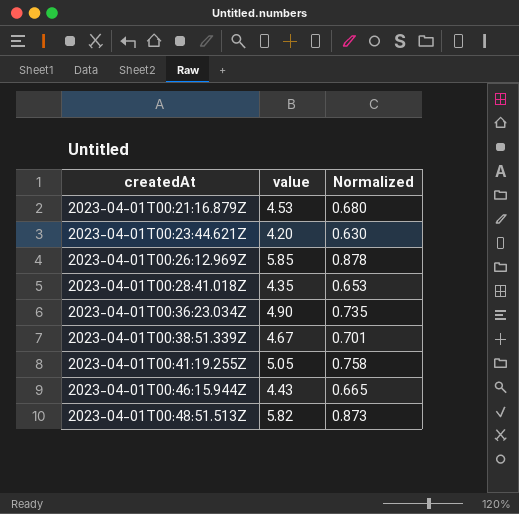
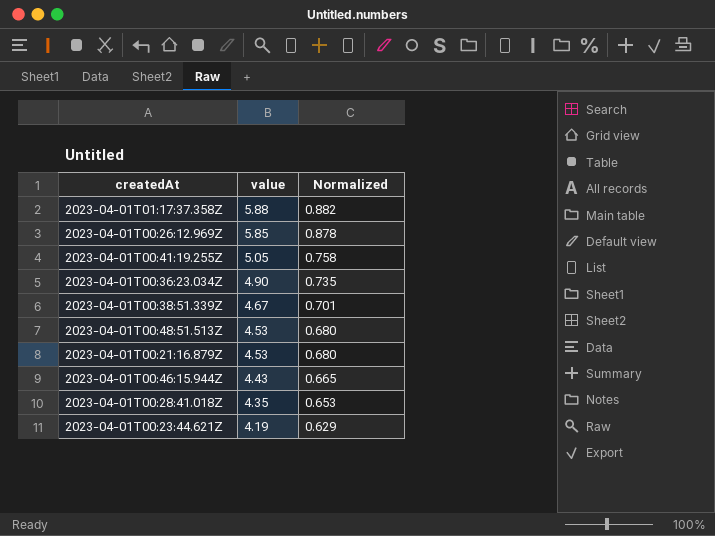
row order: createdAt ascending -> value descending
row 2023-04-01T01:17:37.358Z: none -> 5.88 | 0.882
2023-04-01T00:48:51.513Z | value: 5.82 -> 4.53
2023-04-01T00:48:51.513Z | Normalized: 0.873 -> 0.680
2023-04-01T00:23:44.621Z | value: 4.20 -> 4.19
2023-04-01T00:23:44.621Z | Normalized: 0.630 -> 0.629

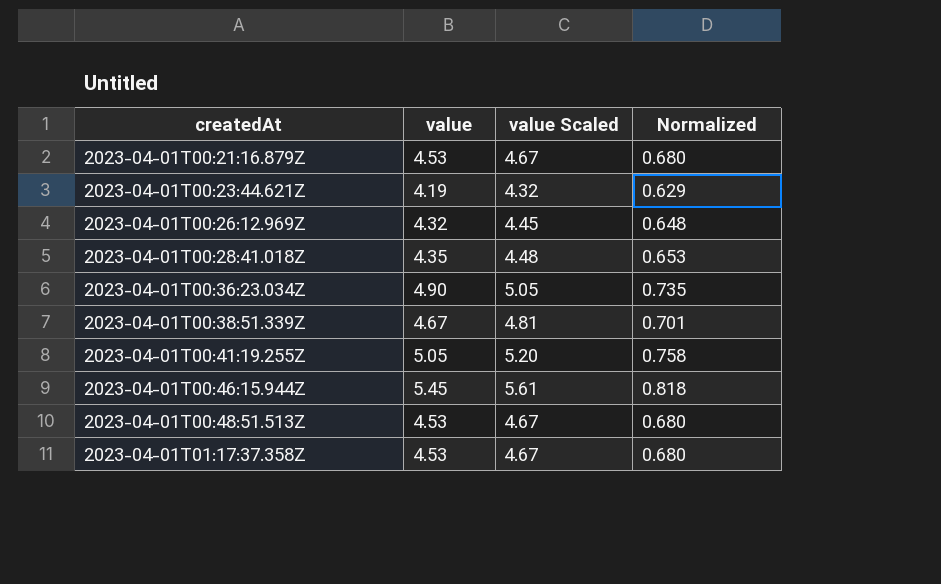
row order: value descending -> createdAt ascending
column value Scaled | formula: none -> [value] * 1.03
2023-04-01T00:26:12.969Z | value: 5.85 -> 4.32
2023-04-01T00:26:12.969Z | Normalized: 0.878 -> 0.648
2023-04-01T00:46:15.944Z | value: 4.43 -> 5.45
2023-04-01T00:46:15.944Z | Normalized: 0.665 -> 0.818
2023-04-01T01:17:37.358Z | value: 5.88 -> 4.53
2023-04-01T01:17:37.358Z | Normalized: 0.882 -> 0.680

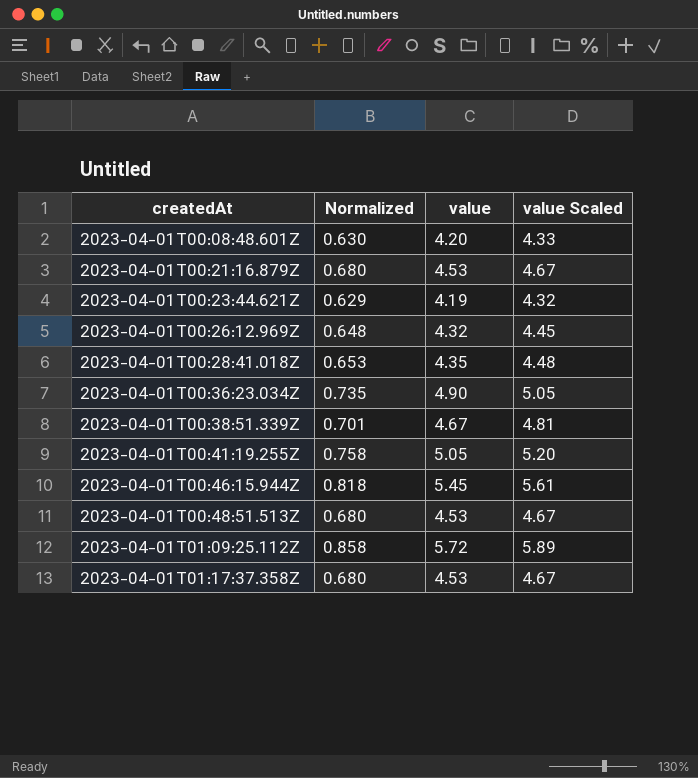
column Normalized | position: 4 -> 2
row 2023-04-01T00:08:48.601Z: none -> 0.630 | 4.20 | 4.33
row 2023-04-01T01:09:25.112Z: none -> 0.858 | 5.72 | 5.89

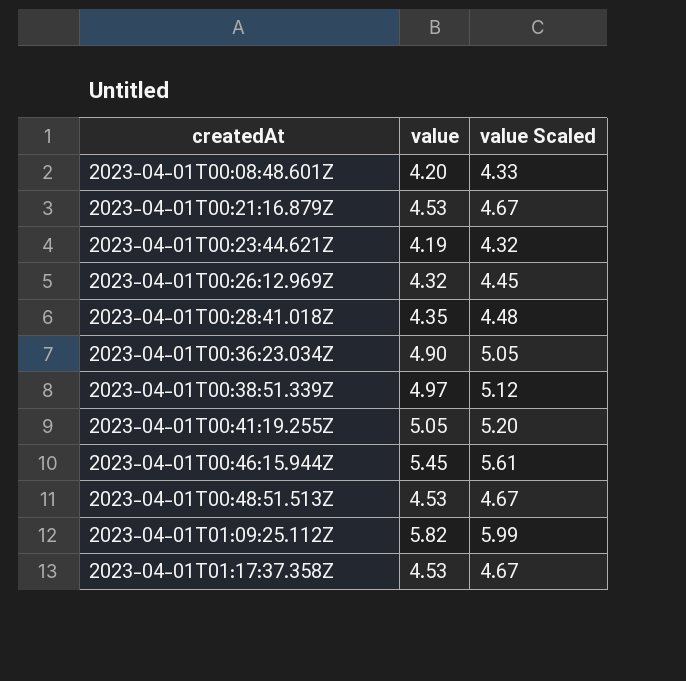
column Normalized | formula: [value] * 0.15 -> none
2023-04-01T00:38:51.339Z | value: 4.67 -> 4.97
2023-04-01T00:38:51.339Z | value Scaled: 4.81 -> 5.12
2023-04-01T01:09:25.112Z | value: 5.72 -> 5.82
2023-04-01T01:09:25.112Z | value Scaled: 5.89 -> 5.99

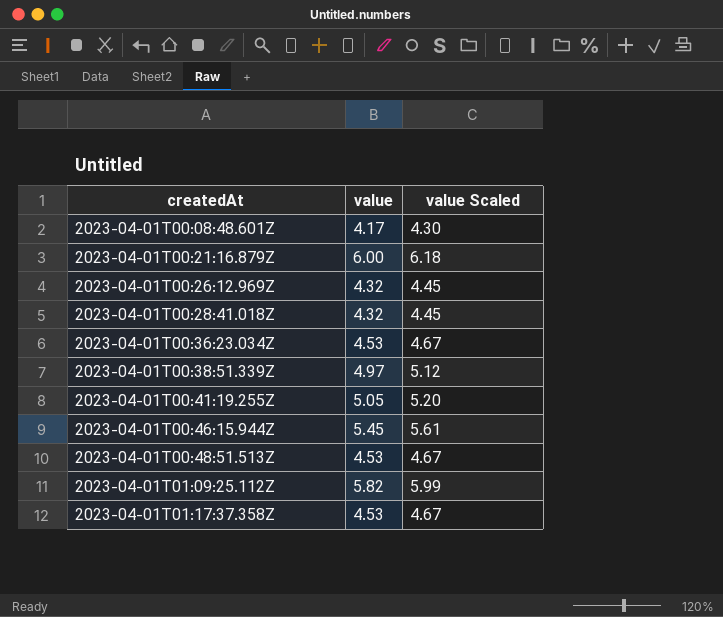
row 2023-04-01T00:23:44.621Z: 4.19 | 4.32 -> none
2023-04-01T00:08:48.601Z | value: 4.20 -> 4.17
2023-04-01T00:08:48.601Z | value Scaled: 4.33 -> 4.30
2023-04-01T00:21:16.879Z | value: 4.53 -> 6.00
2023-04-01T00:21:16.879Z | value Scaled: 4.67 -> 6.18
2023-04-01T00:28:41.018Z | value: 4.35 -> 4.32
2023-04-01T00:28:41.018Z | value Scaled: 4.48 -> 4.45
2023-04-01T00:36:23.034Z | value: 4.90 -> 4.53
2023-04-01T00:36:23.034Z | value Scaled: 5.05 -> 4.67

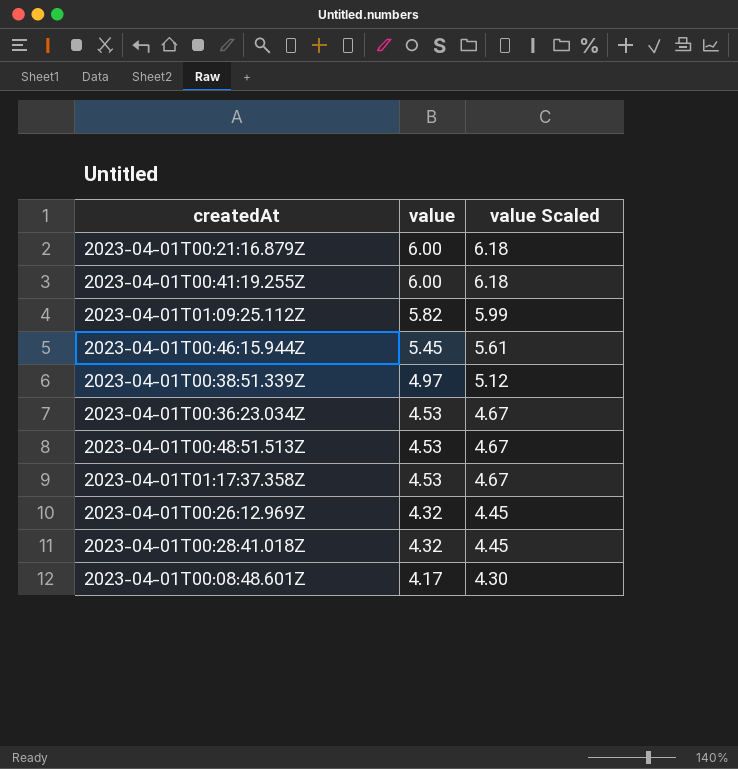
row order: createdAt ascending -> value descending
2023-04-01T00:41:19.255Z | value: 5.05 -> 6.00
2023-04-01T00:41:19.255Z | value Scaled: 5.20 -> 6.18

